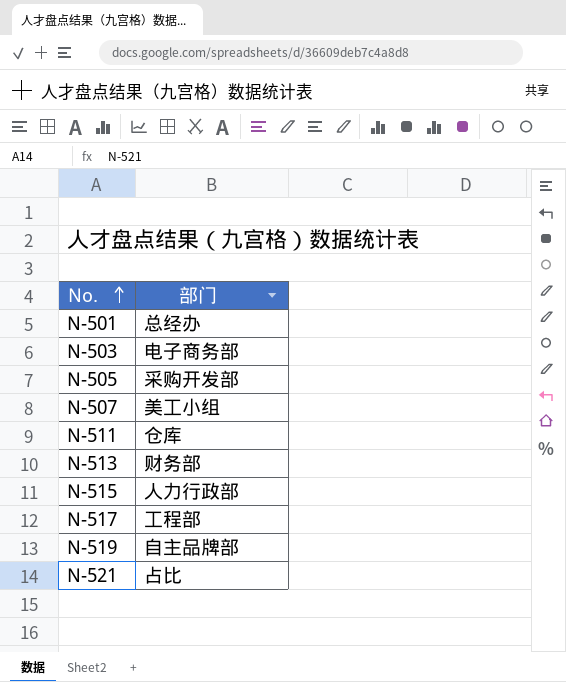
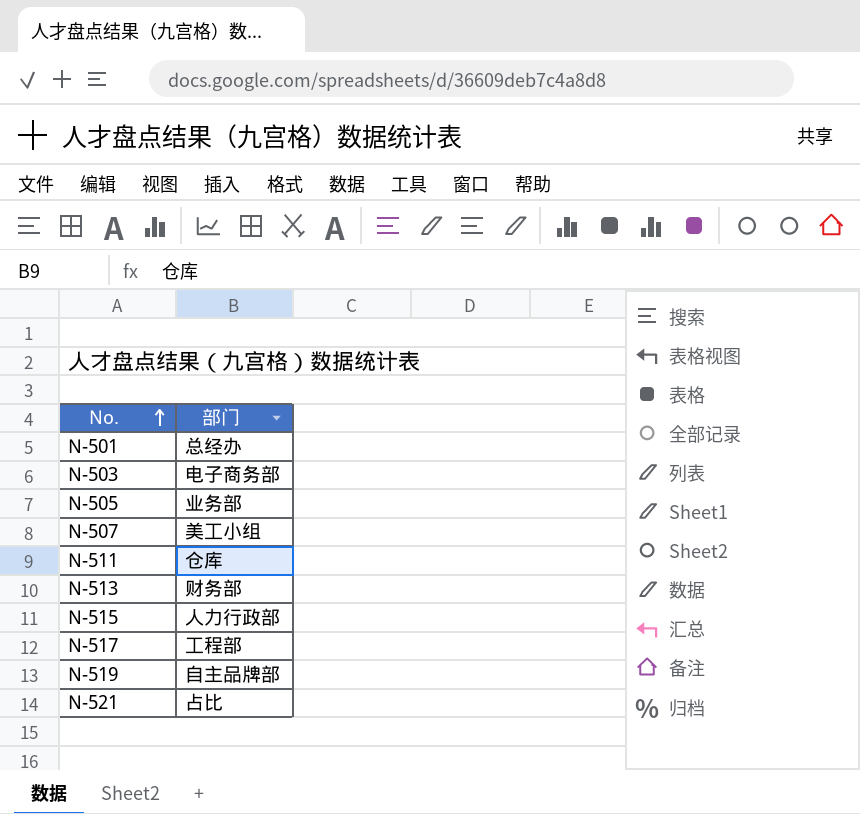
N-505 | 部门: 采购开发部 -> 业务部

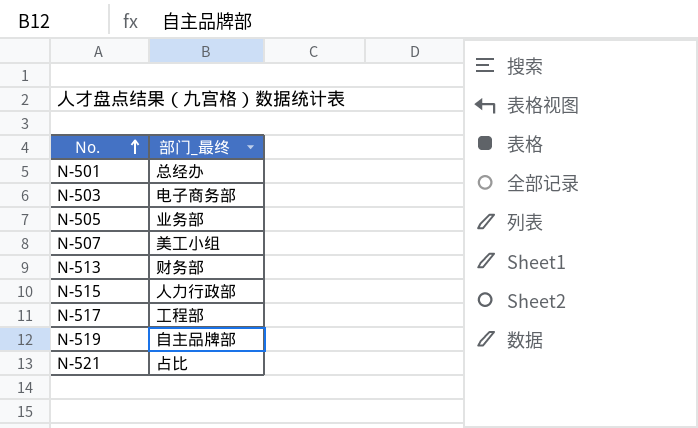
column name: 部门 -> 部门_最终
row N-511: 仓库 -> none

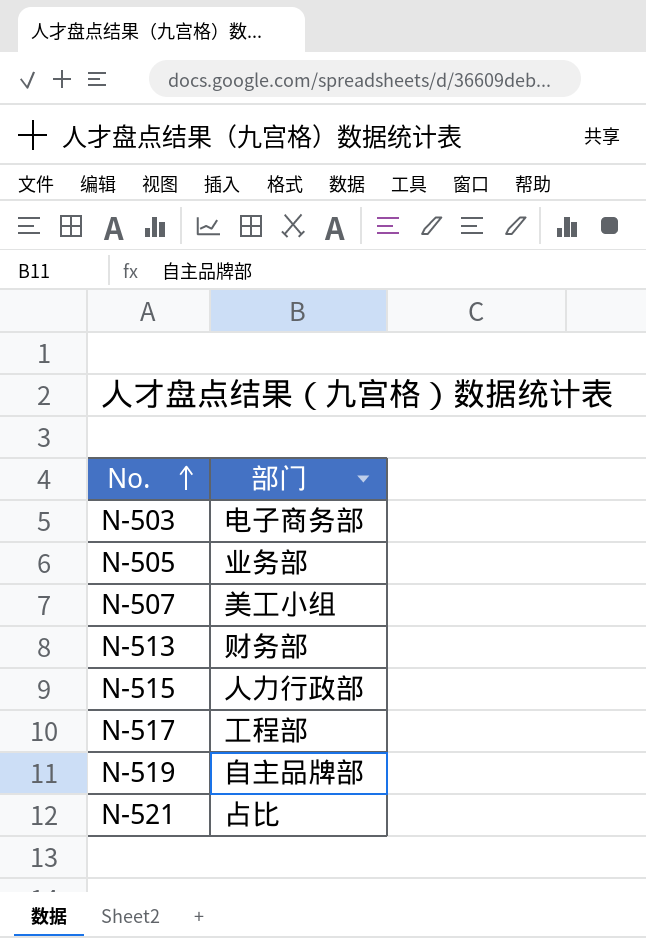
column name: 部门_最终 -> 部门
row N-501: 总经办 -> none

